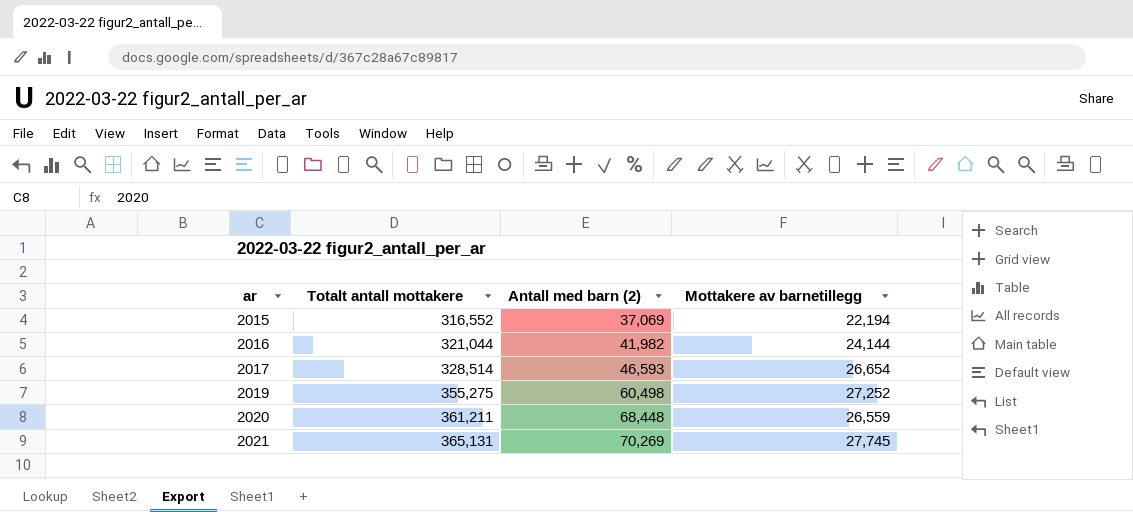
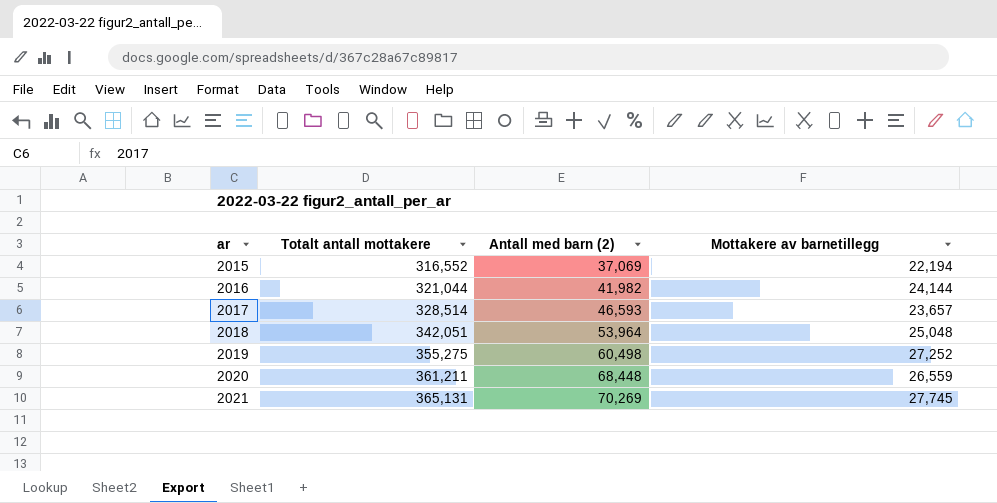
2017 | Mottakere av barnetillegg: 26,654 -> 23,657
row 2018: none -> 342,051 | 53,964 | 25,048

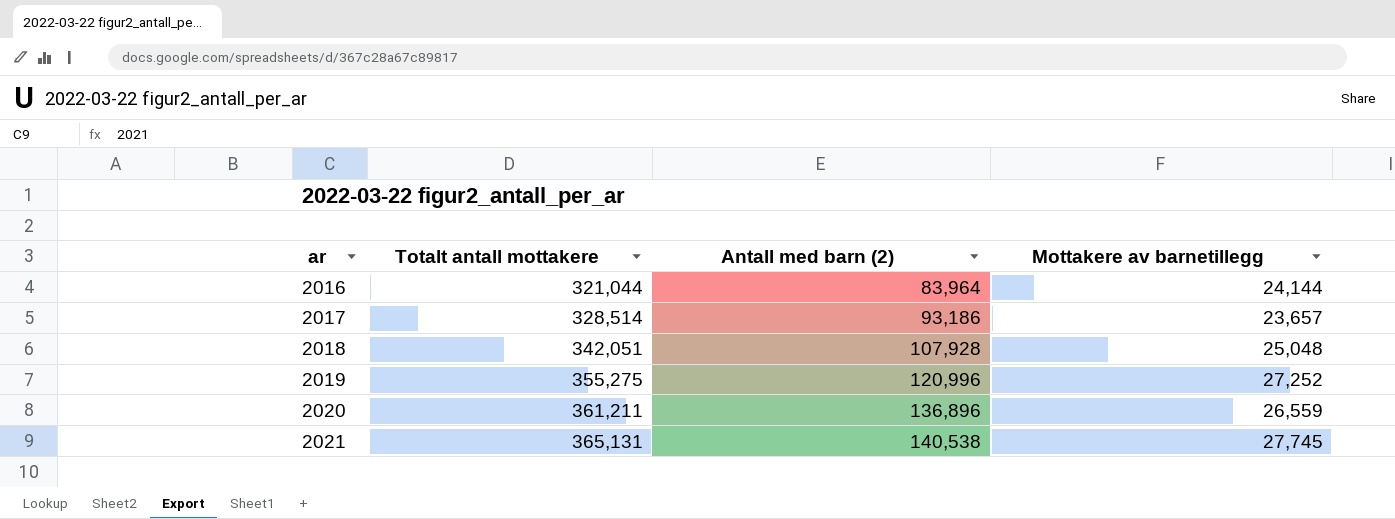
row 2015: 316,552 | 37,069 | 22,194 -> none
2016 | Antall med barn (2): 41,982 -> 83,964
2017 | Antall med barn (2): 46,593 -> 93,186
2018 | Antall med barn (2): 53,964 -> 107,928
2019 | Antall med barn (2): 60,498 -> 120,996
2020 | Antall med barn (2): 68,448 -> 136,896
2021 | Antall med barn (2): 70,269 -> 140,538

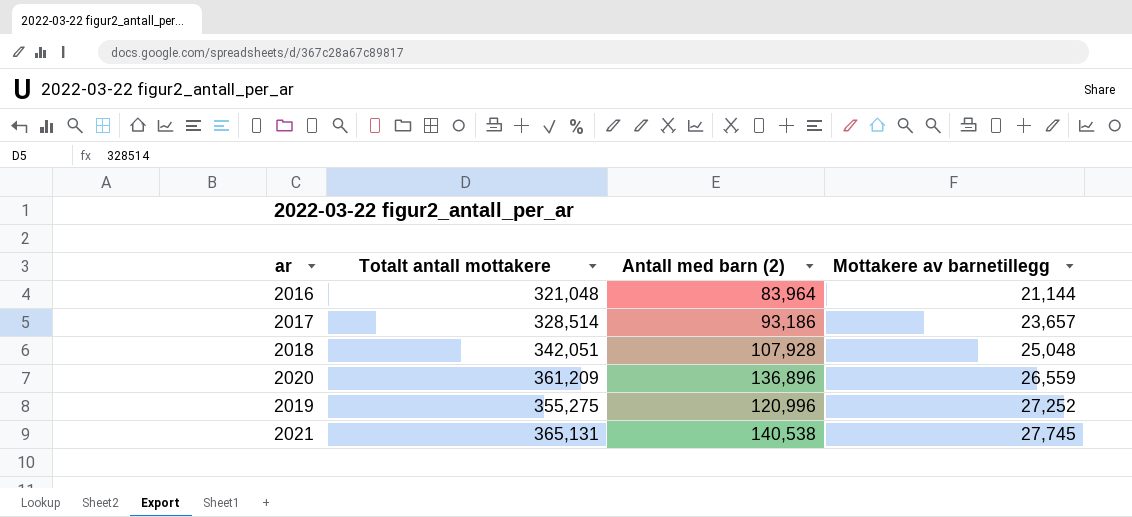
row order: ar ascending -> Mottakere av barnetillegg ascending
2016 | Totalt antall mottakere: 321,044 -> 321,048
2016 | Mottakere av barnetillegg: 24,144 -> 21,144
2020 | Totalt antall mottakere: 361,211 -> 361,209

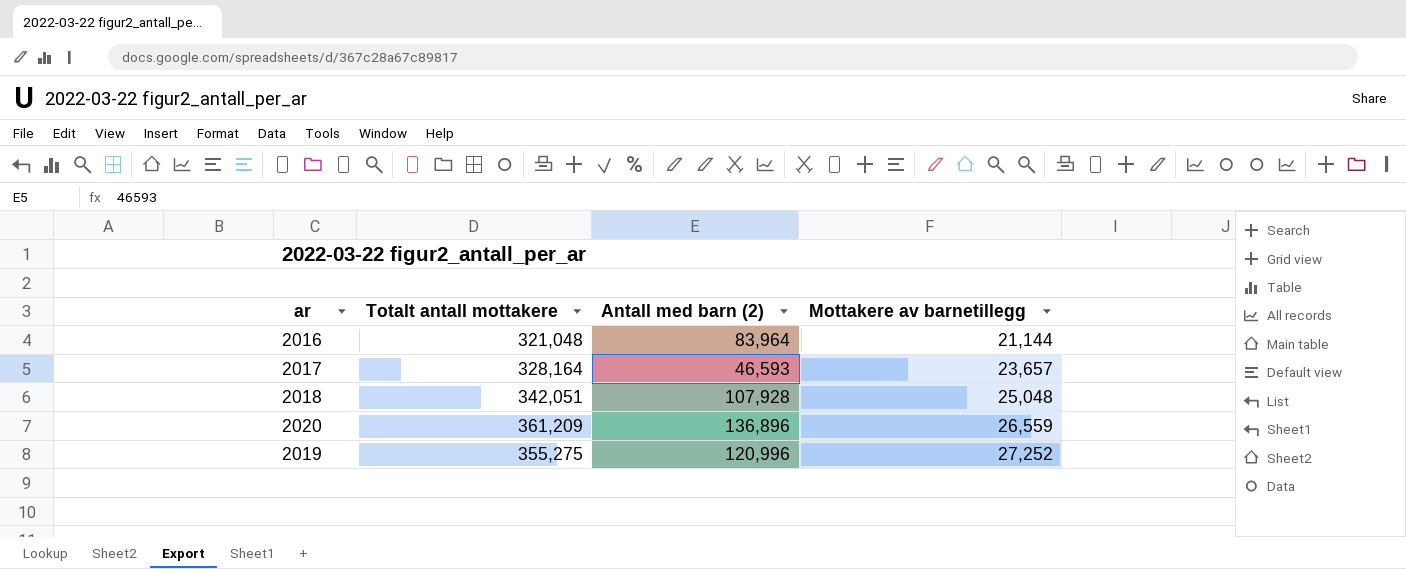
row 2021: 365,131 | 140,538 | 27,745 -> none
2017 | Totalt antall mottakere: 328,514 -> 328,164
2017 | Antall med barn (2): 93,186 -> 46,593

